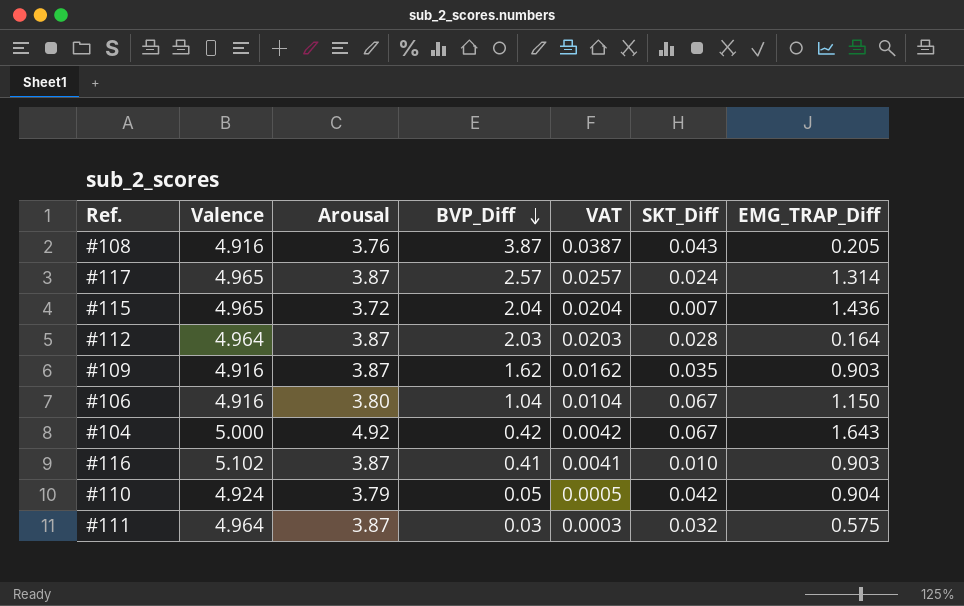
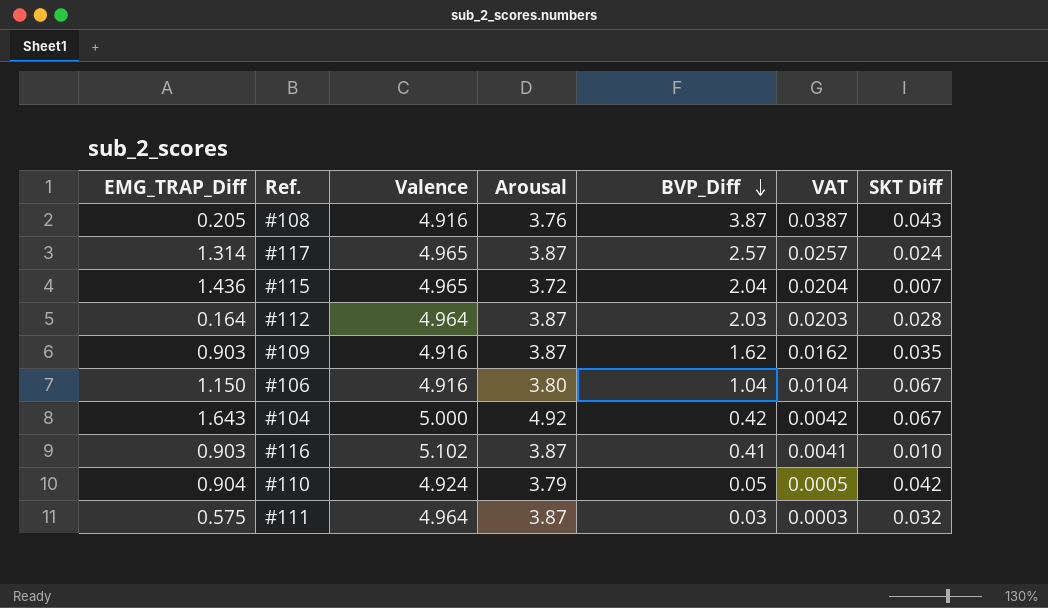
column EMG_TRAP_Diff | position: 7 -> 1
column name: SKT_Diff -> SKT Diff

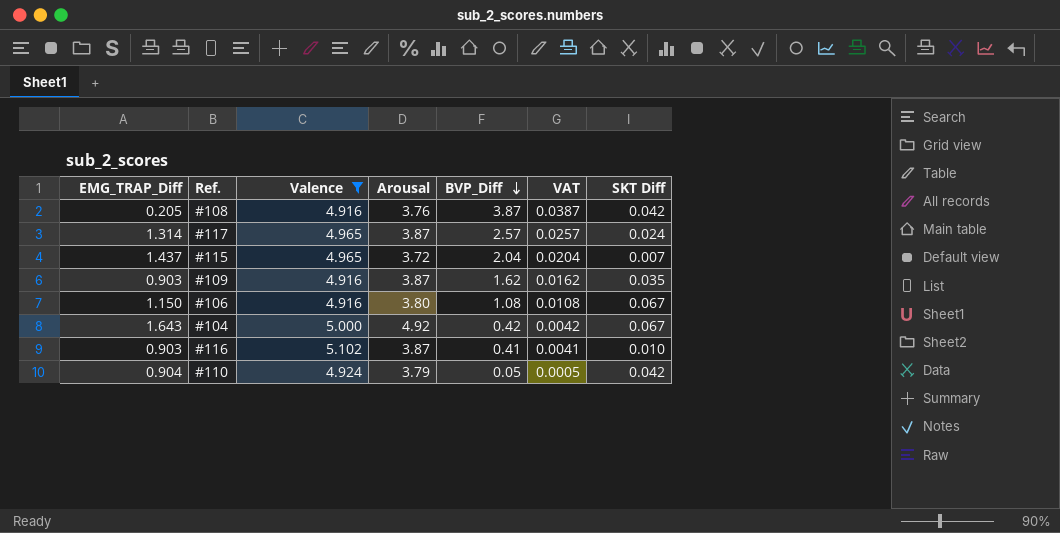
filter: none -> Valence != 4.964
#108 | SKT Diff: 0.043 -> 0.042
#115 | EMG_TRAP_Diff: 1.436 -> 1.437
#106 | BVP_Diff: 1.04 -> 1.08
#106 | VAT: 0.0104 -> 0.0108

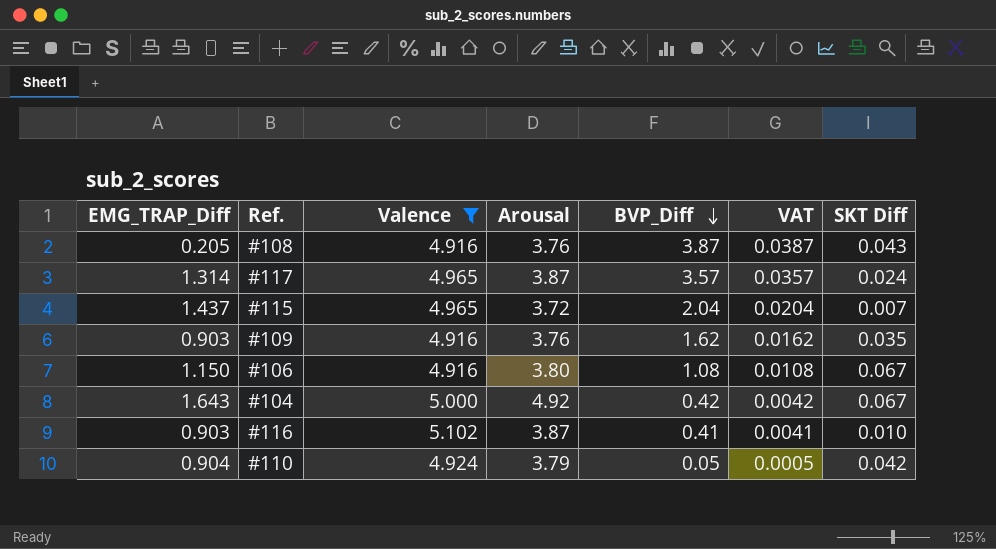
#108 | SKT Diff: 0.042 -> 0.043
#117 | BVP_Diff: 2.57 -> 3.57
#117 | VAT: 0.0257 -> 0.0357
#109 | Arousal: 3.87 -> 3.76

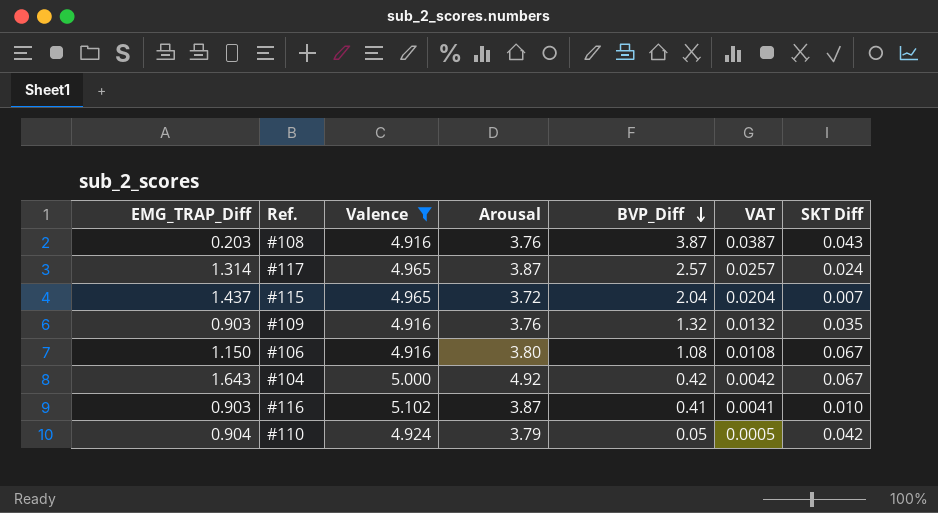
#108 | EMG_TRAP_Diff: 0.205 -> 0.203
#117 | BVP_Diff: 3.57 -> 2.57
#117 | VAT: 0.0357 -> 0.0257
#109 | BVP_Diff: 1.62 -> 1.32
#109 | VAT: 0.0162 -> 0.0132

